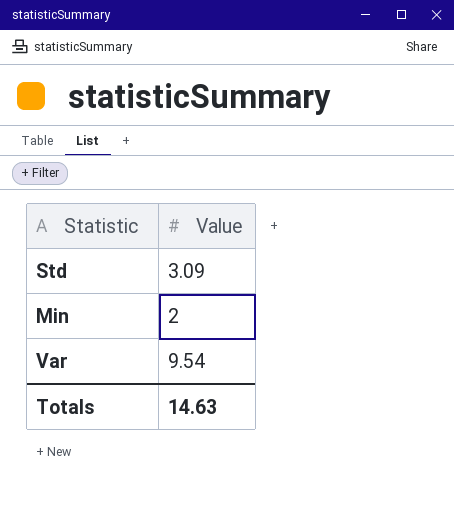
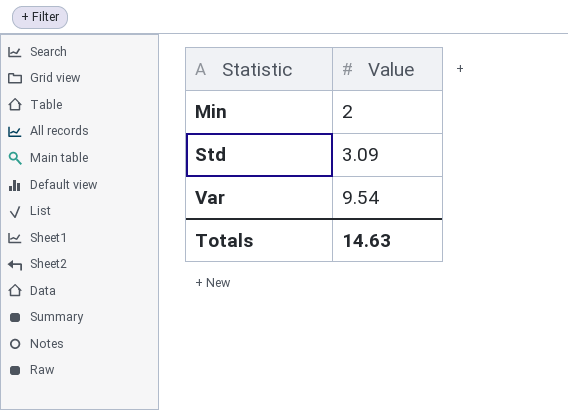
row order: none -> Statistic ascending

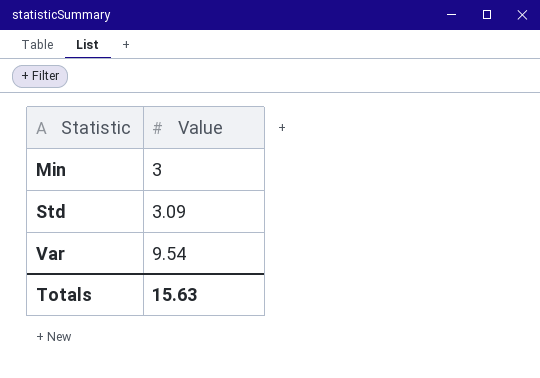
Min | Value: 2 -> 3
Totals | Value: 14.63 -> 15.63

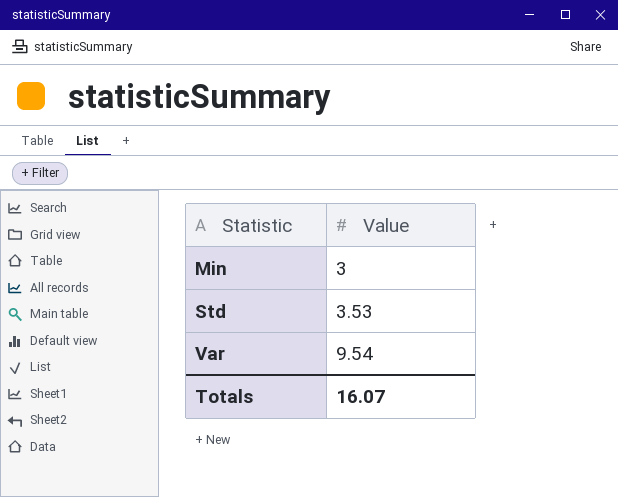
Std | Value: 3.09 -> 3.53
Totals | Value: 15.63 -> 16.07

